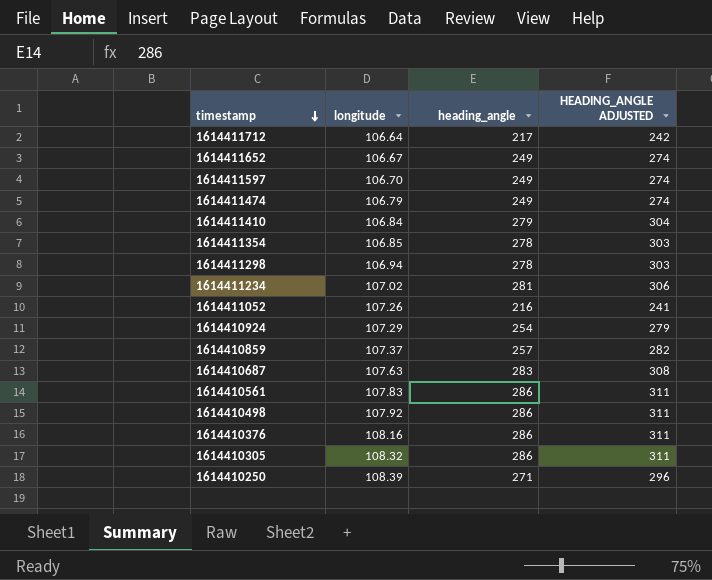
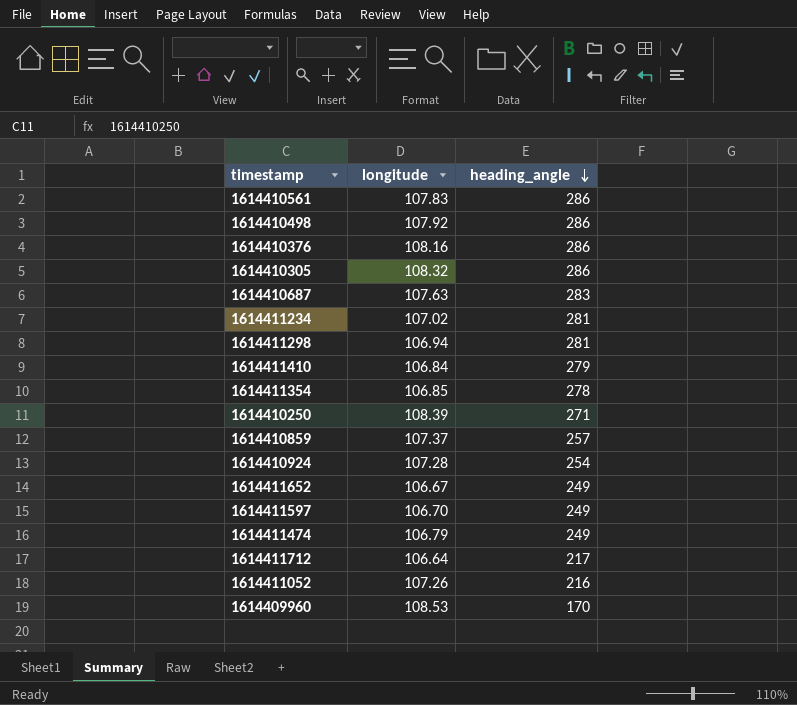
row order: timestamp descending -> heading_angle descending
column HEADING_ANGLE ADJUSTED | formula: [heading_angle] + 25 -> none
1614411298 | heading_angle: 278 -> 281
1614410924 | longitude: 107.29 -> 107.28
row 1614409960: none -> 108.53 | 170

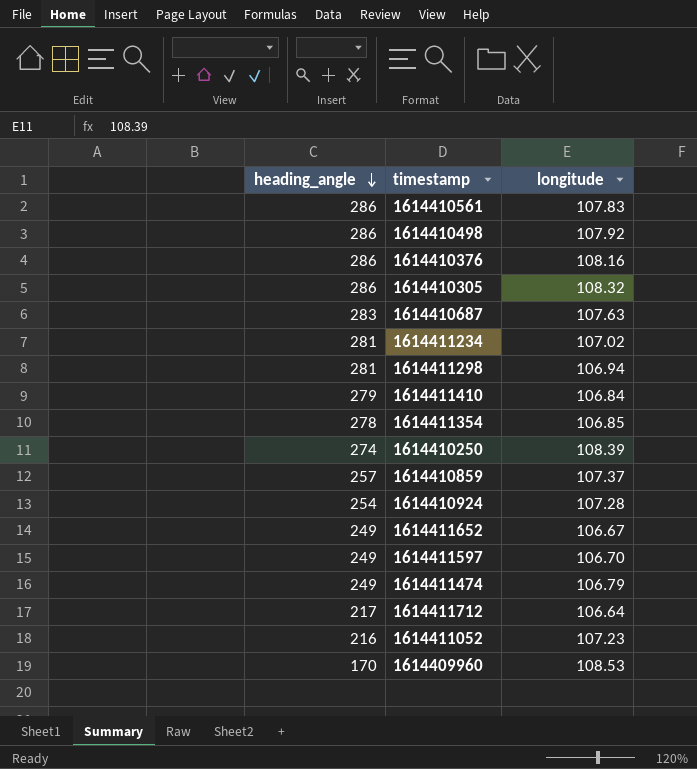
column heading_angle | position: 3 -> 1
1614410250 | heading_angle: 271 -> 274
1614411052 | longitude: 107.26 -> 107.23

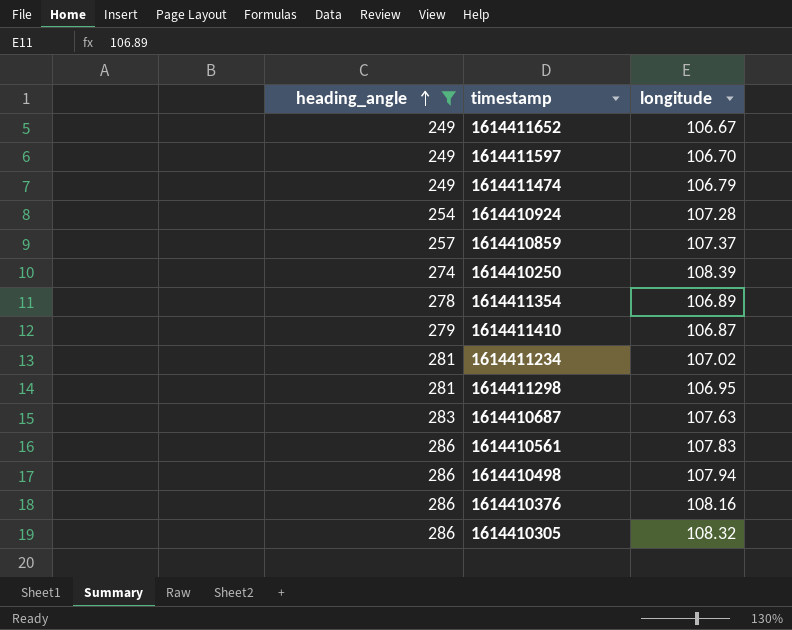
filter: none -> heading_angle >= 249
row order: heading_angle descending -> heading_angle ascending
1614411354 | longitude: 106.85 -> 106.89
1614411410 | longitude: 106.84 -> 106.87
1614411298 | longitude: 106.94 -> 106.95
1614410498 | longitude: 107.92 -> 107.94

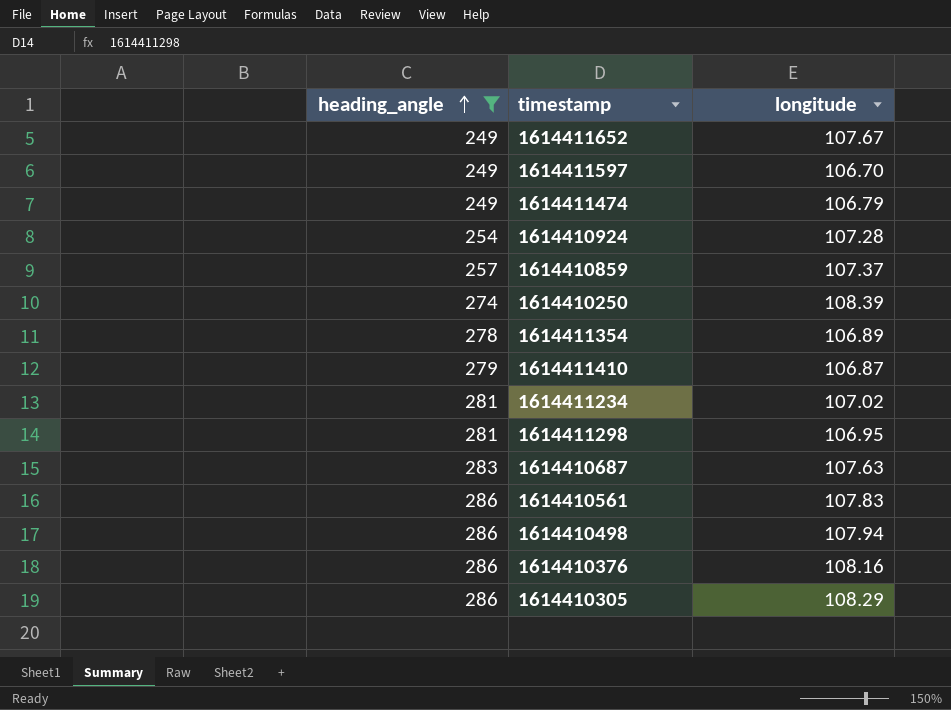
1614411652 | longitude: 106.67 -> 107.67
1614410305 | longitude: 108.32 -> 108.29

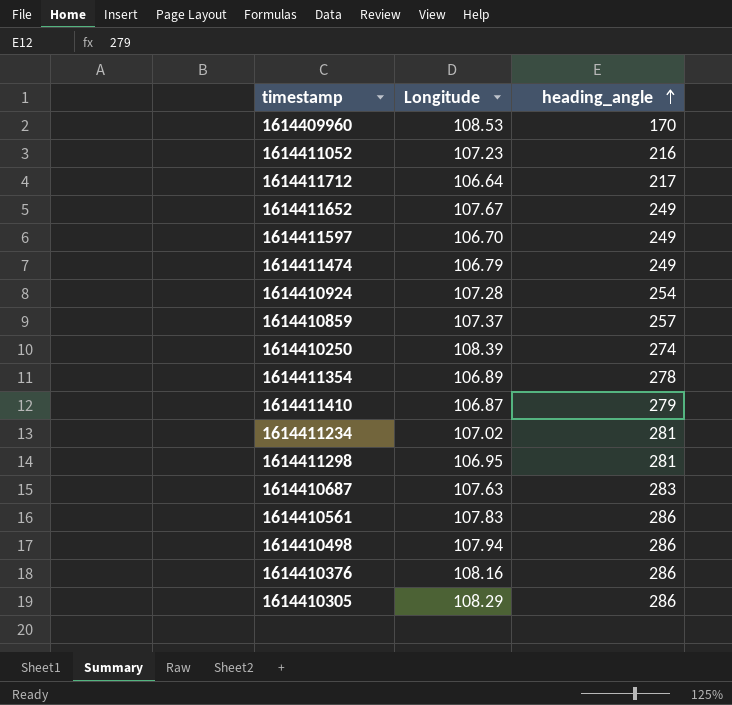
filter: heading_angle >= 249 -> none
column name: longitude -> Longitude
column heading_angle | position: 1 -> 3

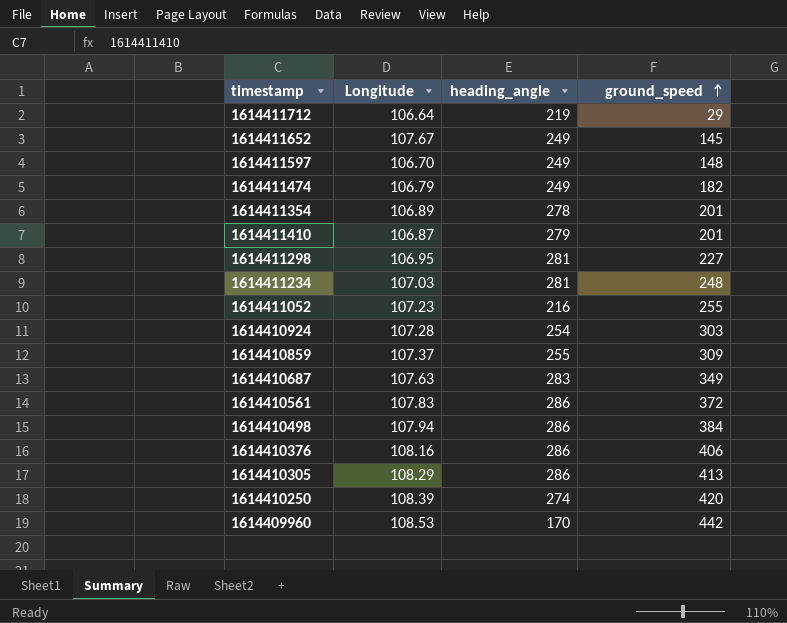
row order: heading_angle ascending -> ground_speed ascending
column ground_speed | position: none -> 4
1614411712 | heading_angle: 217 -> 219
1614411234 | Longitude: 107.02 -> 107.03
1614410859 | heading_angle: 257 -> 255

